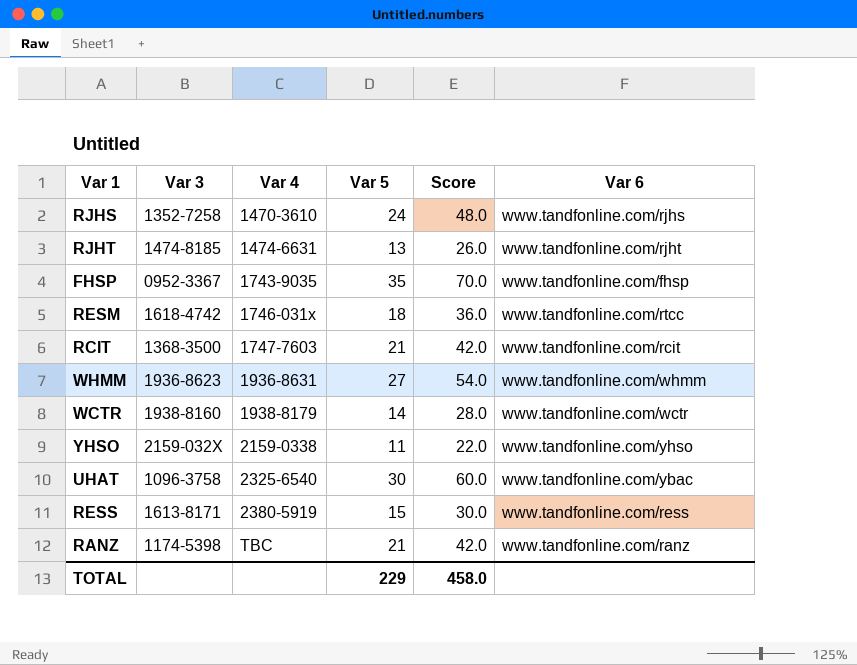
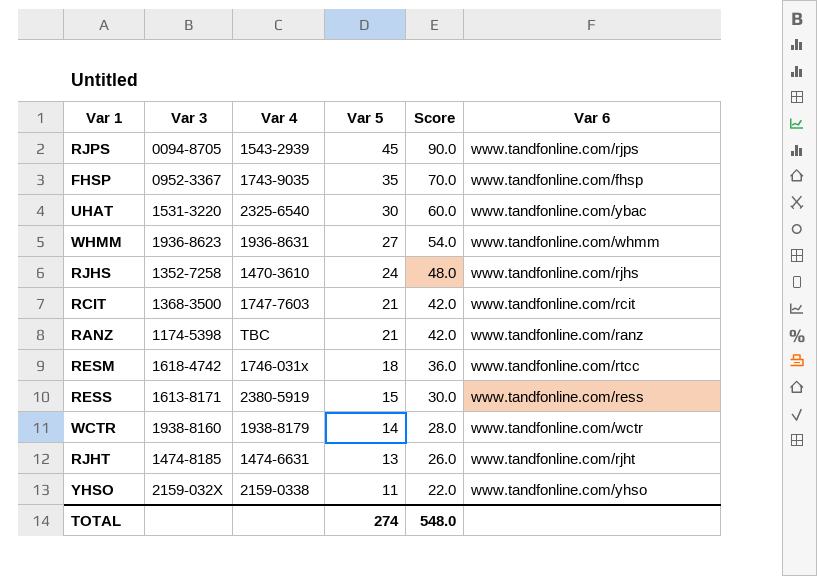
row order: Var 4 ascending -> Var 5 descending
row RJPS: none -> 0094-8705 | 1543-2939 | 45 | 90.0 | www.tandfonline.com/rjps
UHAT | Var 3: 1096-3758 -> 1531-3220
TOTAL | Var 5: 229 -> 274
TOTAL | Score: 458.0 -> 548.0

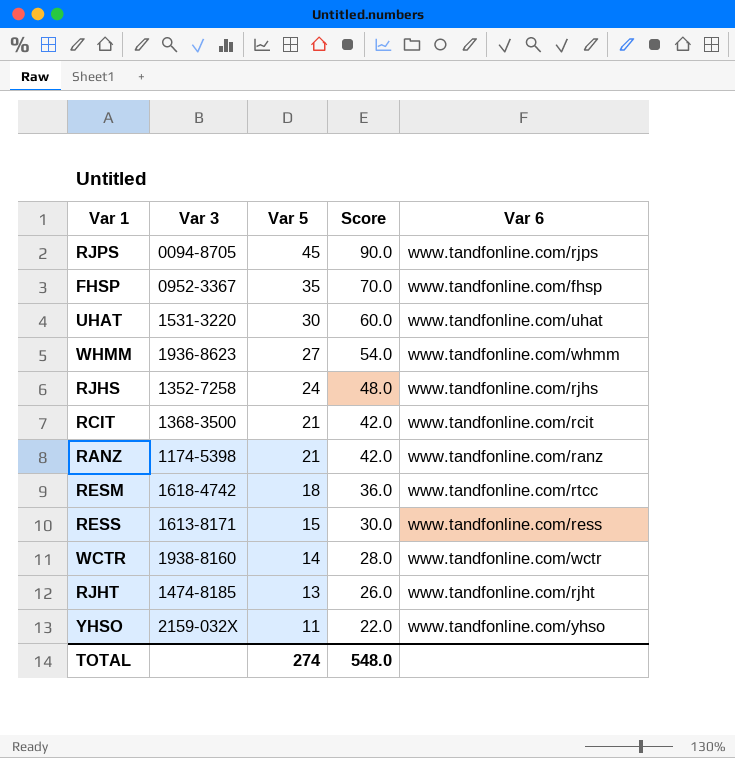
column Var 4 | position: 3 -> none
UHAT | Var 6: www.tandfonline.com/ybac -> www.tandfonline.com/uhat

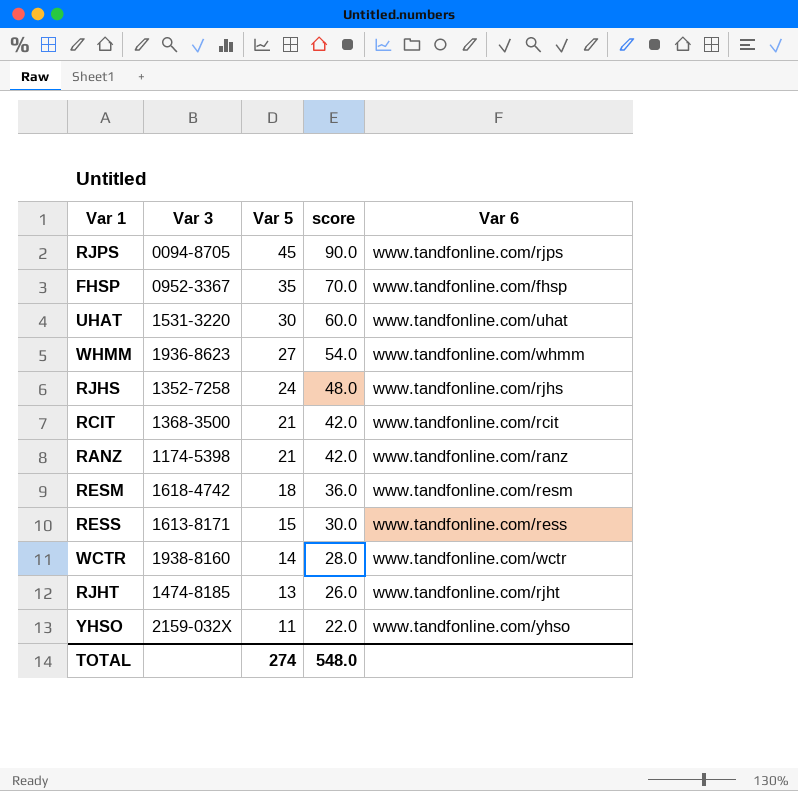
column name: Score -> score
RESM | Var 6: www.tandfonline.com/rtcc -> www.tandfonline.com/resm

